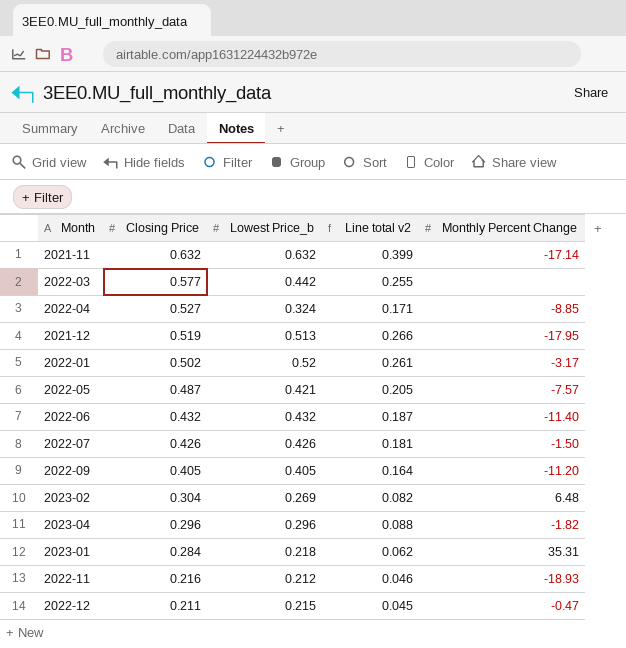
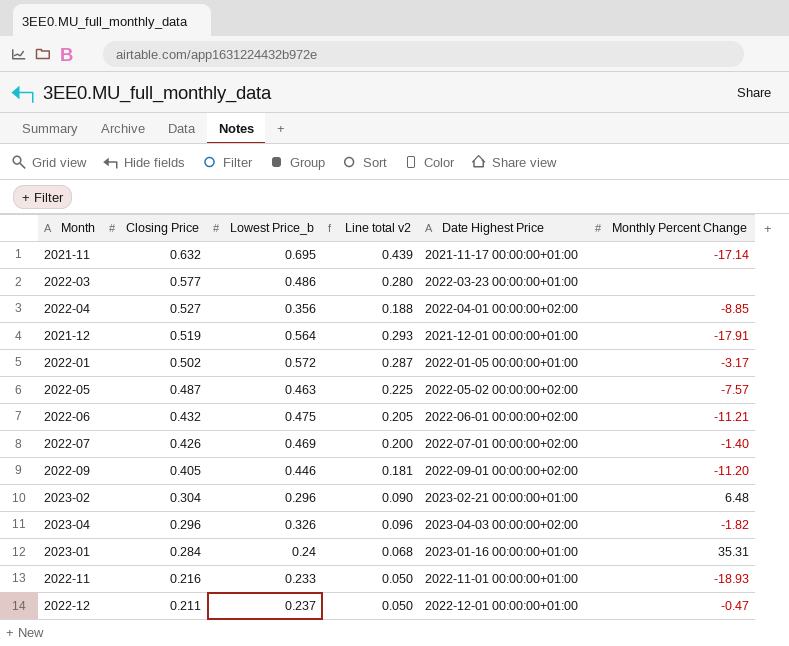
column Date Highest Price | position: none -> 5
2021-11 | Lowest Price_b: 0.632 -> 0.695
2021-11 | Line total v2: 0.399 -> 0.439
2022-03 | Lowest Price_b: 0.442 -> 0.486
2022-03 | Line total v2: 0.255 -> 0.280
2022-04 | Lowest Price_b: 0.324 -> 0.356
2022-04 | Line total v2: 0.171 -> 0.188
2021-12 | Lowest Price_b: 0.513 -> 0.564
2021-12 | Line total v2: 0.266 -> 0.293
2021-12 | Monthly Percent Change: -17.95 -> -17.91
2022-01 | Lowest Price_b: 0.52 -> 0.572
2022-01 | Line total v2: 0.261 -> 0.287
2022-05 | Lowest Price_b: 0.421 -> 0.463
2022-05 | Line total v2: 0.205 -> 0.225
2022-06 | Lowest Price_b: 0.432 -> 0.475
2022-06 | Line total v2: 0.187 -> 0.205
2022-06 | Monthly Percent Change: -11.40 -> -11.21
2022-07 | Lowest Price_b: 0.426 -> 0.469
2022-07 | Line total v2: 0.181 -> 0.200
2022-07 | Monthly Percent Change: -1.50 -> -1.40
2022-09 | Lowest Price_b: 0.405 -> 0.446
2022-09 | Line total v2: 0.164 -> 0.181
2023-02 | Lowest Price_b: 0.269 -> 0.296
2023-02 | Line total v2: 0.082 -> 0.090
2023-04 | Lowest Price_b: 0.296 -> 0.326
2023-04 | Line total v2: 0.088 -> 0.096
2023-01 | Lowest Price_b: 0.218 -> 0.24
2023-01 | Line total v2: 0.062 -> 0.068
2022-11 | Lowest Price_b: 0.212 -> 0.233
2022-11 | Line total v2: 0.046 -> 0.050
2022-12 | Lowest Price_b: 0.215 -> 0.237
2022-12 | Line total v2: 0.045 -> 0.050

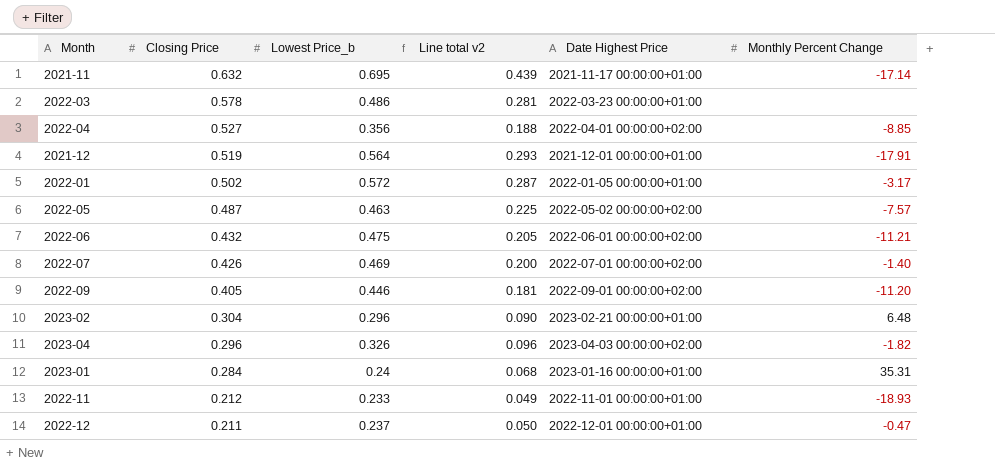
2022-03 | Closing Price: 0.577 -> 0.578
2022-03 | Line total v2: 0.280 -> 0.281
2022-11 | Closing Price: 0.216 -> 0.212
2022-11 | Line total v2: 0.050 -> 0.049

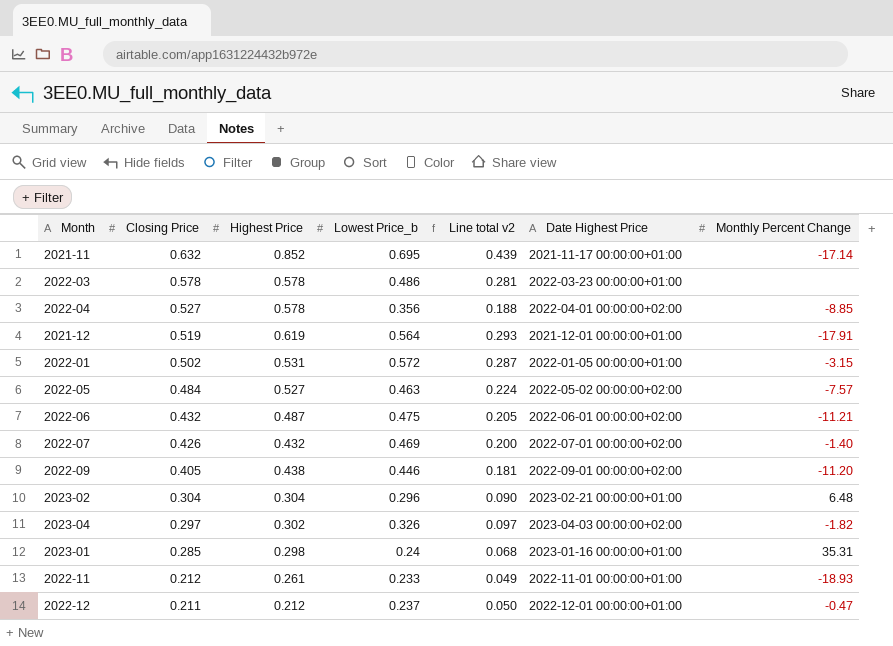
column Highest Price | position: none -> 3
2022-01 | Monthly Percent Change: -3.17 -> -3.15
2022-05 | Closing Price: 0.487 -> 0.484
2022-05 | Line total v2: 0.225 -> 0.224
2023-04 | Closing Price: 0.296 -> 0.297
2023-04 | Line total v2: 0.096 -> 0.097
2023-01 | Closing Price: 0.284 -> 0.285

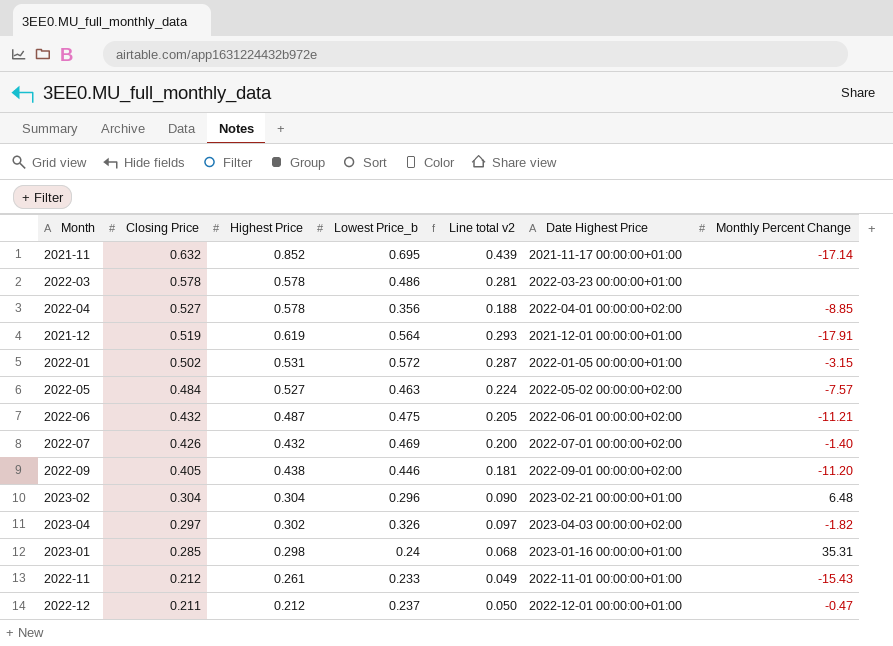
2022-11 | Monthly Percent Change: -18.93 -> -15.43

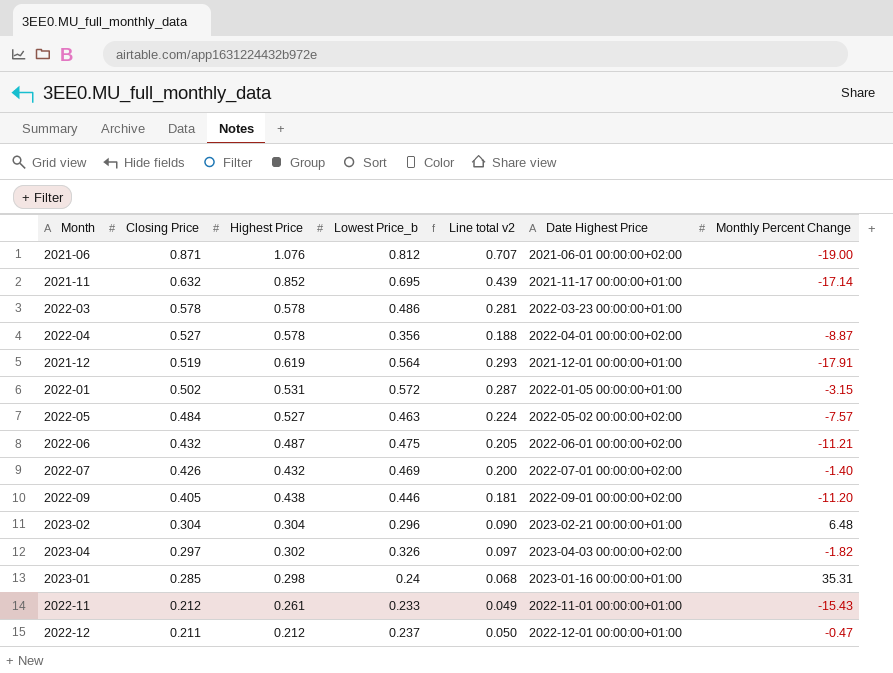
row 2021-06: none -> 0.871 | 1.076 | 0.812 | 0.707 | 2021-06-01 00:00:00+02:00 | -19.00
2022-04 | Monthly Percent Change: -8.85 -> -8.87

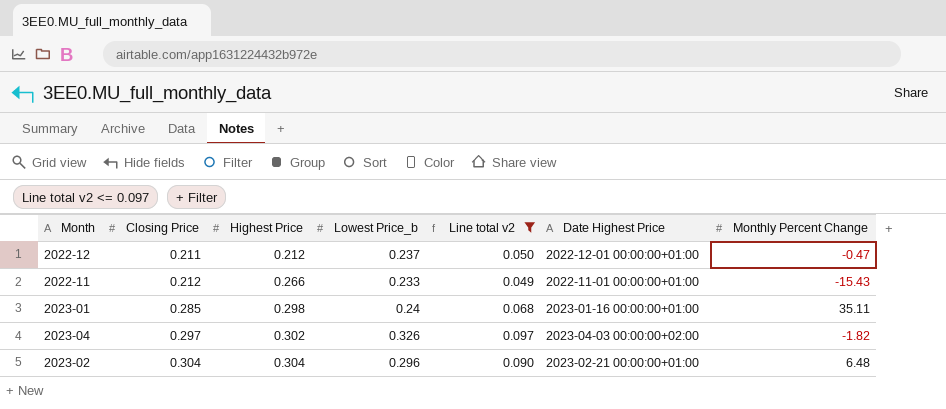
filter: none -> Line total v2 <= 0.097
row order: Closing Price descending -> Closing Price ascending
2022-11 | Highest Price: 0.261 -> 0.266
2023-01 | Monthly Percent Change: 35.31 -> 35.11

